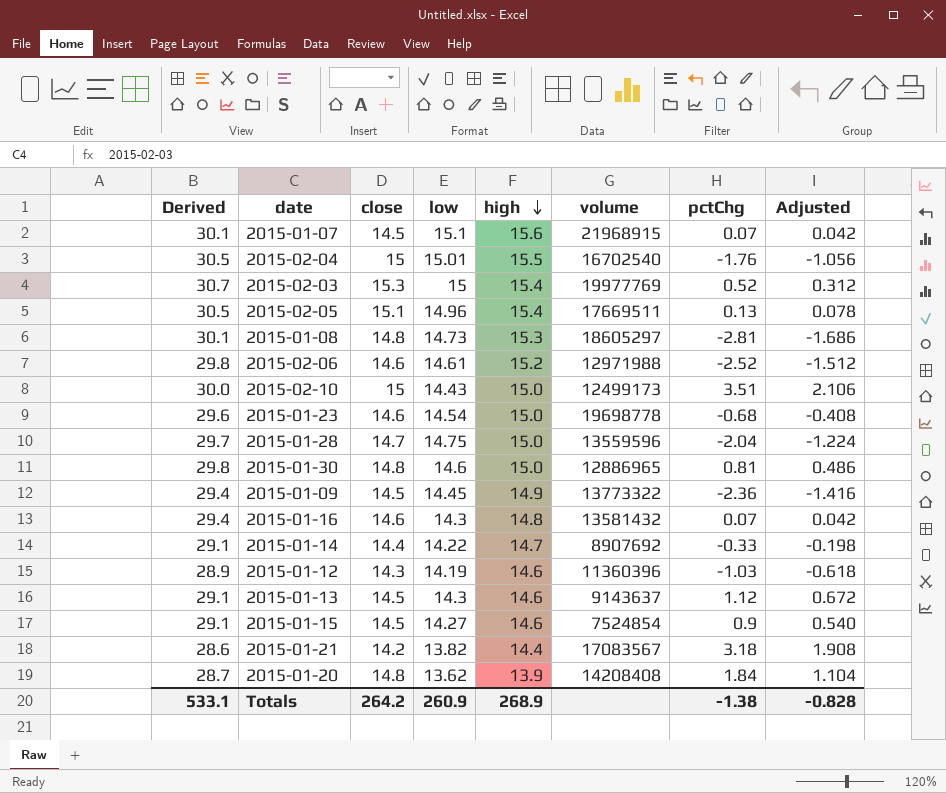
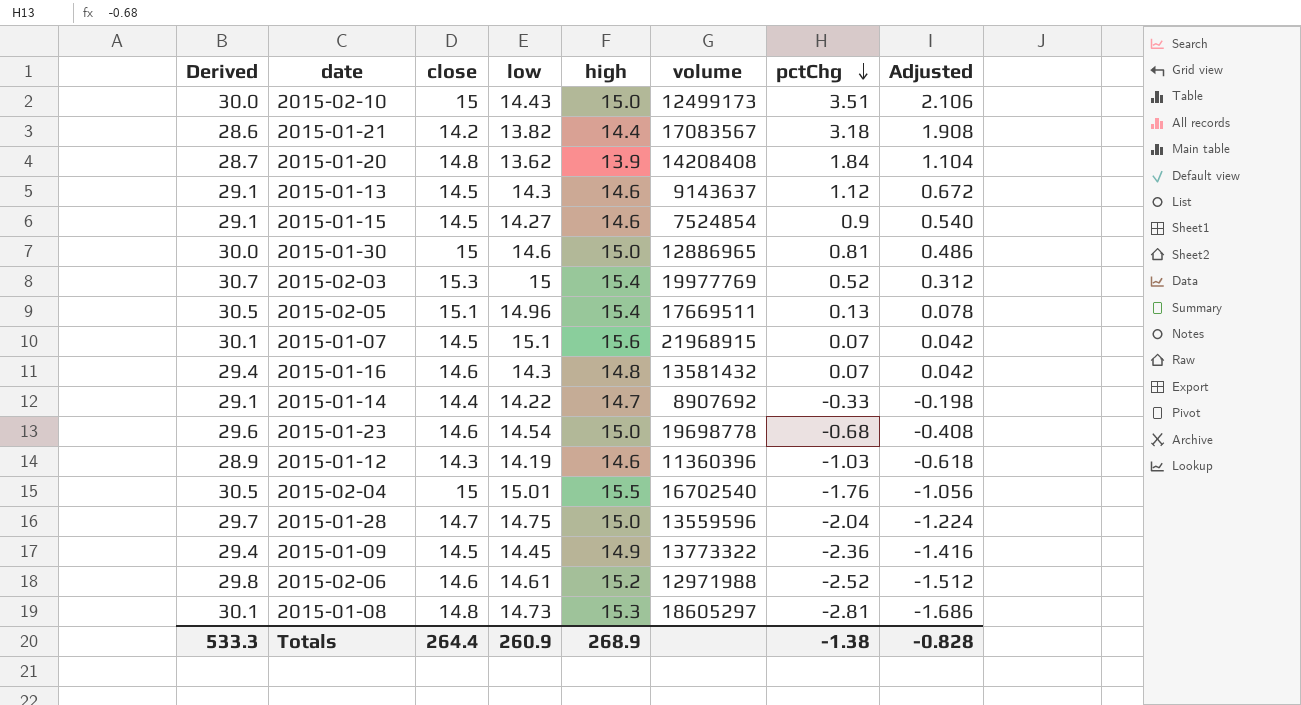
row order: high descending -> pctChg descending
2015-01-30 | Derived: 29.8 -> 30.0
2015-01-30 | close: 14.8 -> 15
Totals | Derived: 533.1 -> 533.3
Totals | close: 264.2 -> 264.4

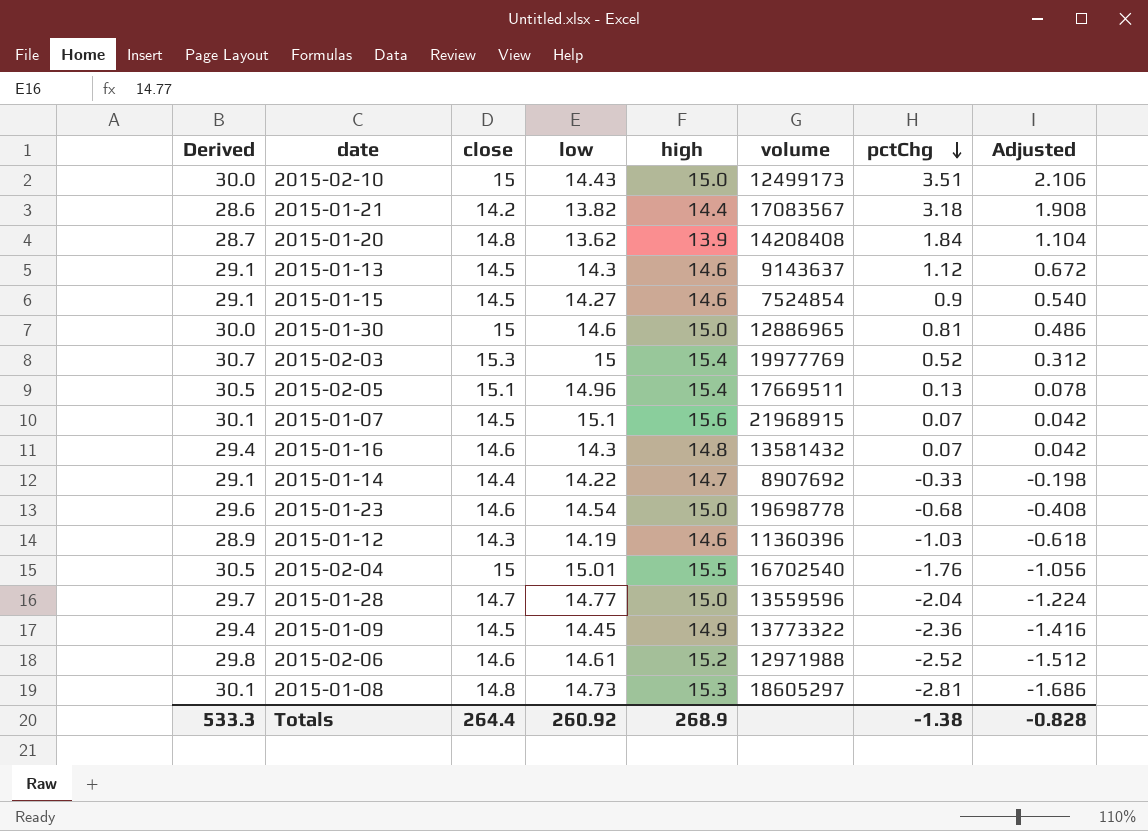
2015-01-28 | low: 14.75 -> 14.77
Totals | low: 260.9 -> 260.92

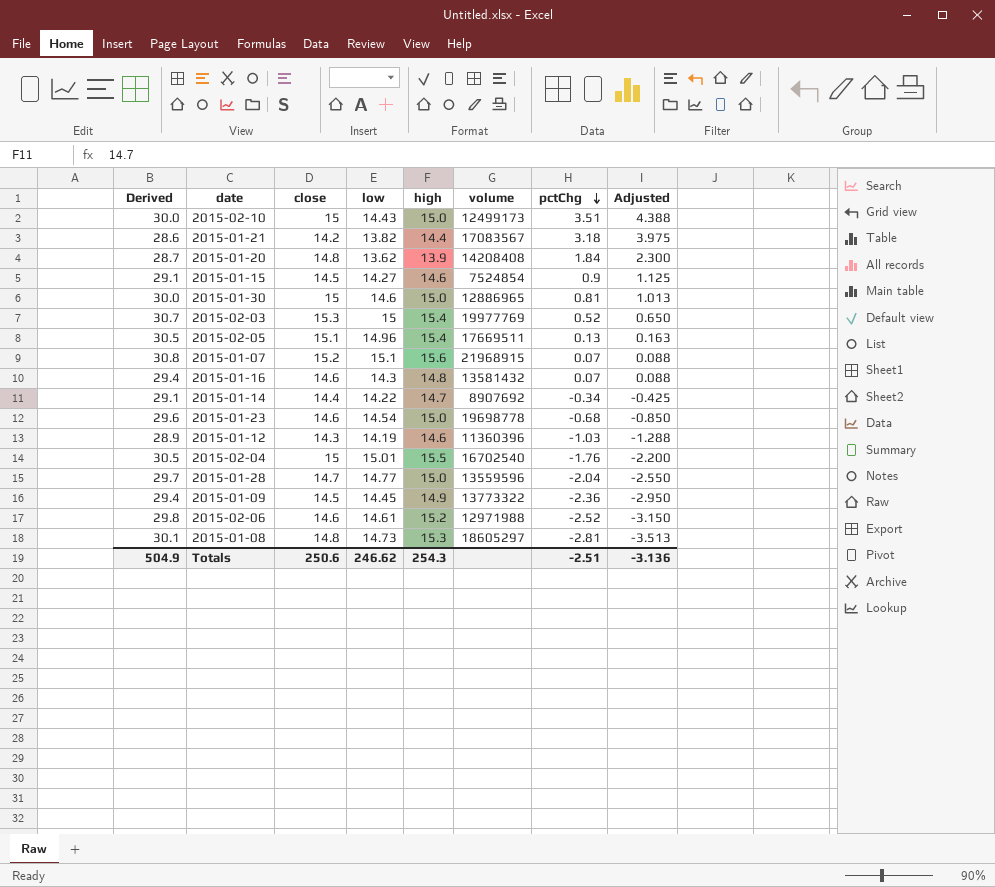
column Adjusted | formula: [pctChg] * 0.6 -> [pctChg] * 1.25
row 2015-01-13: 29.1 | 14.5 | 14.3 | 14.6 | 9143637 | 1.12 | 0.672 -> none
2015-01-07 | Derived: 30.1 -> 30.8
2015-01-07 | close: 14.5 -> 15.2
2015-01-14 | pctChg: -0.33 -> -0.34
Totals | Derived: 533.3 -> 504.9
Totals | close: 264.4 -> 250.6
Totals | low: 260.92 -> 246.62
Totals | high: 268.9 -> 254.3
Totals | pctChg: -1.38 -> -2.51
Totals | Adjusted: -0.828 -> -3.136

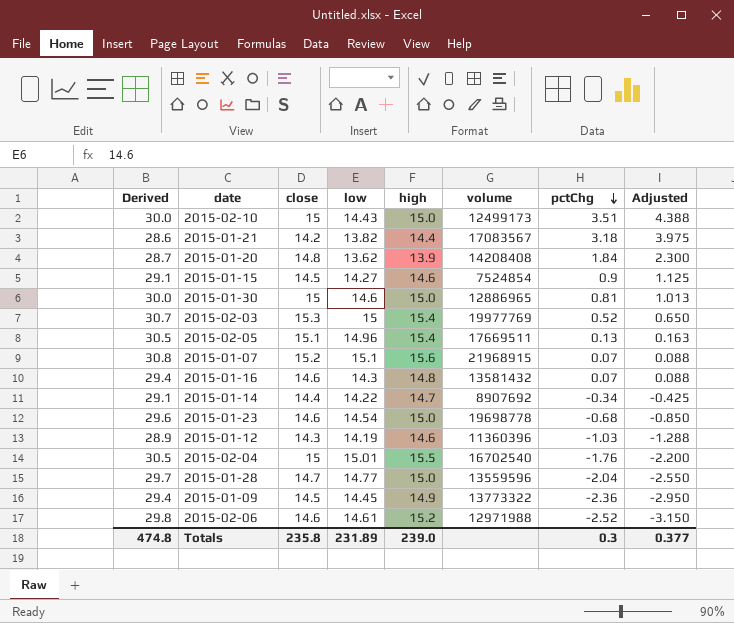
row 2015-01-08: 30.1 | 14.8 | 14.73 | 15.3 | 18605297 | -2.81 | -3.513 -> none
Totals | Derived: 504.9 -> 474.8
Totals | close: 250.6 -> 235.8
Totals | low: 246.62 -> 231.89
Totals | high: 254.3 -> 239.0
Totals | pctChg: -2.51 -> 0.3
Totals | Adjusted: -3.136 -> 0.377

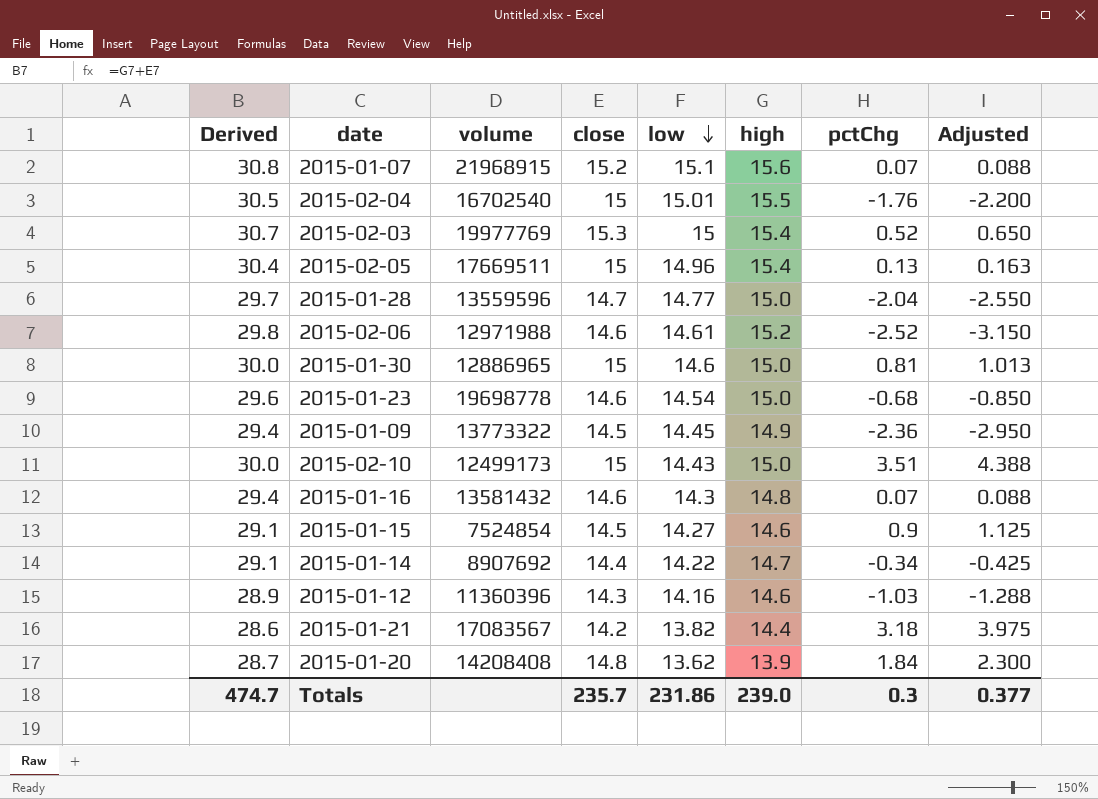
row order: pctChg descending -> low descending
column volume | position: 6 -> 3
2015-02-05 | Derived: 30.5 -> 30.4
2015-02-05 | close: 15.1 -> 15
2015-01-12 | low: 14.19 -> 14.16
Totals | Derived: 474.8 -> 474.7
Totals | close: 235.8 -> 235.7
Totals | low: 231.89 -> 231.86

